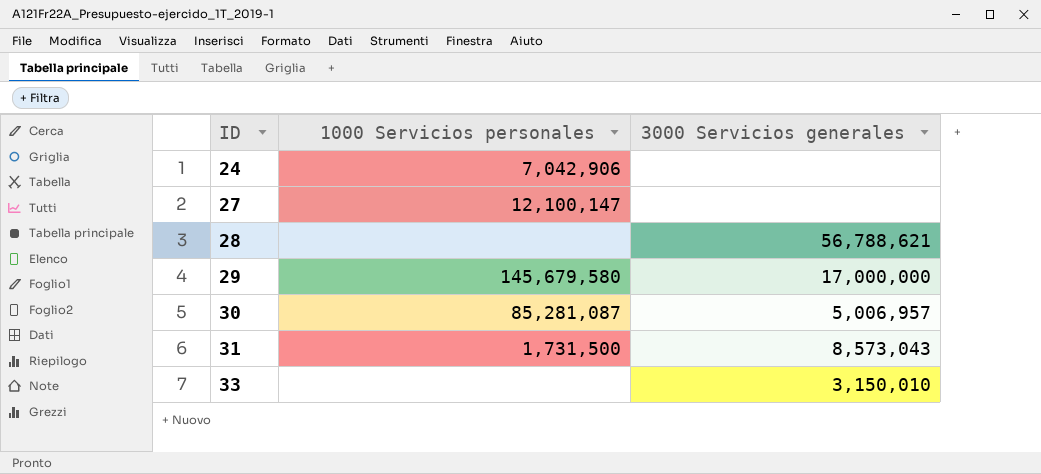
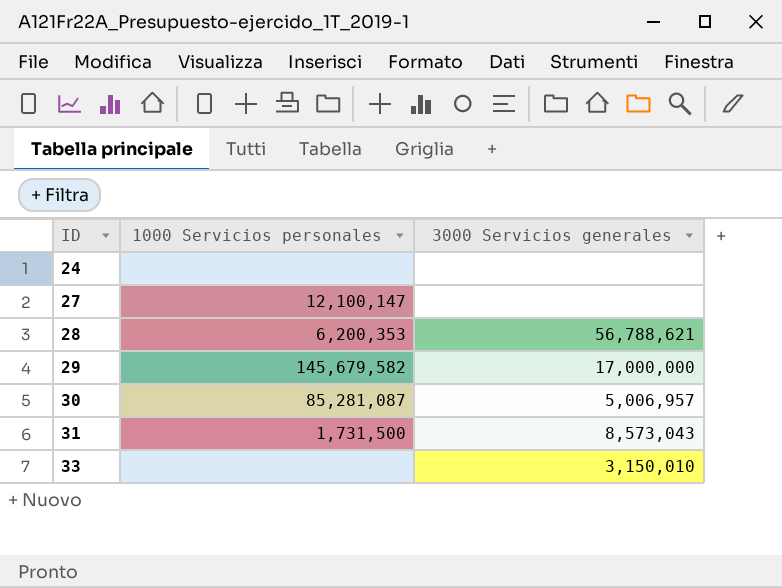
24 | 1000 Servicios personales: 7,042,906 -> none
28 | 1000 Servicios personales: none -> 6,200,353
29 | 1000 Servicios personales: 145,679,580 -> 145,679,582

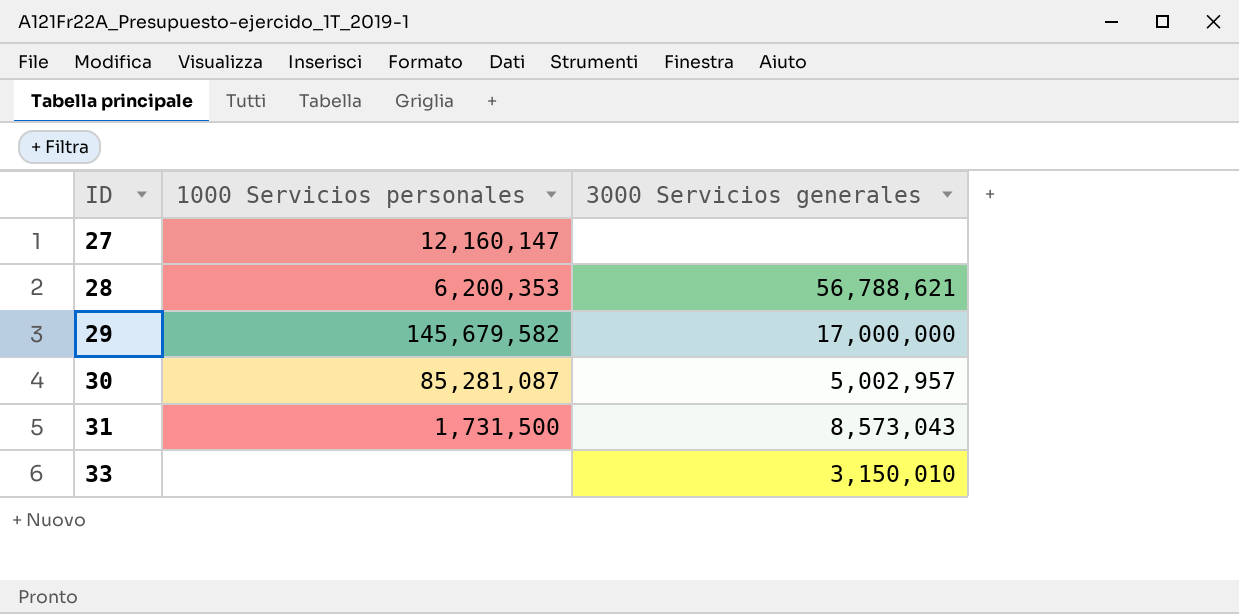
row 24: none | none -> none
27 | 1000 Servicios personales: 12,100,147 -> 12,160,147
30 | 3000 Servicios generales: 5,006,957 -> 5,002,957

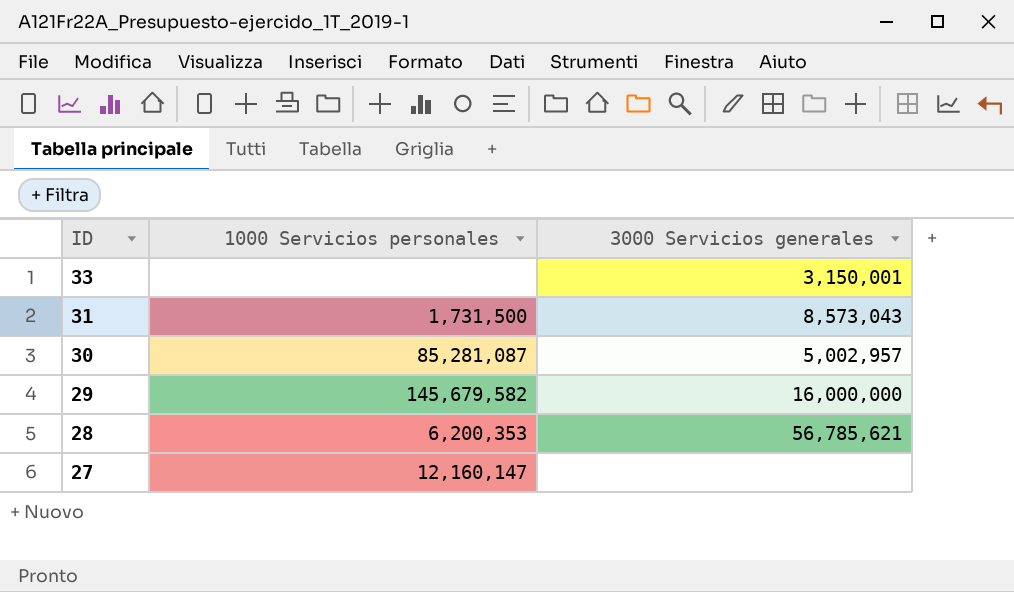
row order: ID ascending -> ID descending
33 | 3000 Servicios generales: 3,150,010 -> 3,150,001
29 | 3000 Servicios generales: 17,000,000 -> 16,000,000
28 | 3000 Servicios generales: 56,788,621 -> 56,785,621

